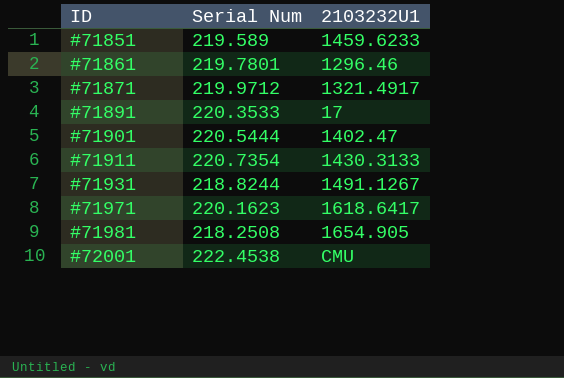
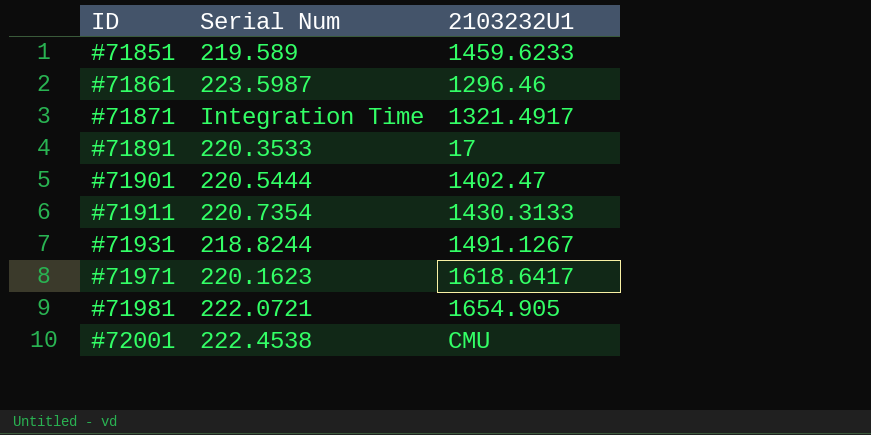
#71861 | Serial Num: 219.7801 -> 223.5987
#71871 | Serial Num: 219.9712 -> Integration Time
#71981 | Serial Num: 218.2508 -> 222.0721

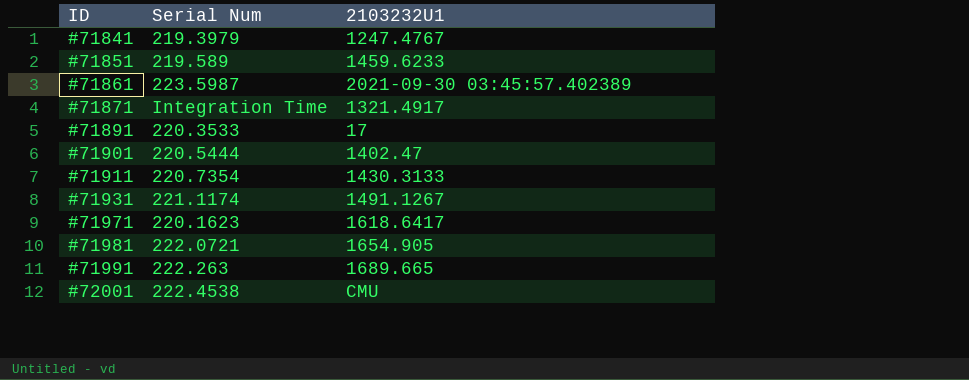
row #71841: none -> 219.3979 | 1247.4767
#71861 | 2103232U1: 1296.46 -> 2021-09-30 03:45:57.402389
#71931 | Serial Num: 218.8244 -> 221.1174
row #71991: none -> 222.263 | 1689.665

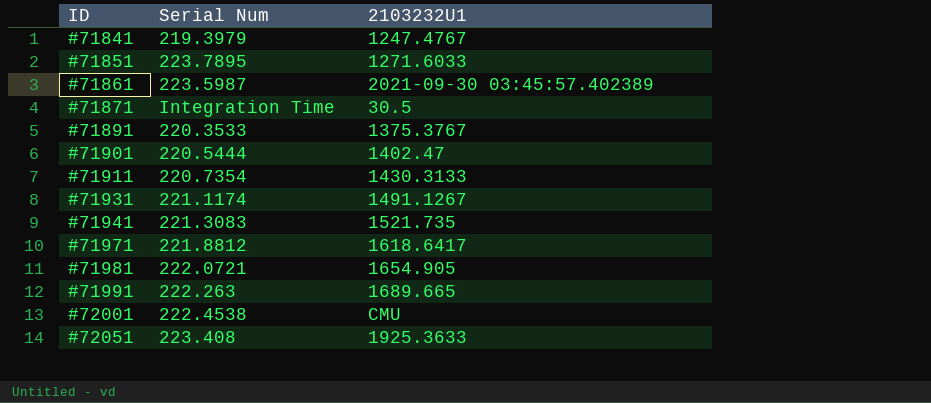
#71851 | Serial Num: 219.589 -> 223.7895
#71851 | 2103232U1: 1459.6233 -> 1271.6033
#71871 | 2103232U1: 1321.4917 -> 30.5
#71891 | 2103232U1: 17 -> 1375.3767
row #71941: none -> 221.3083 | 1521.735
#71971 | Serial Num: 220.1623 -> 221.8812
row #72051: none -> 223.408 | 1925.3633

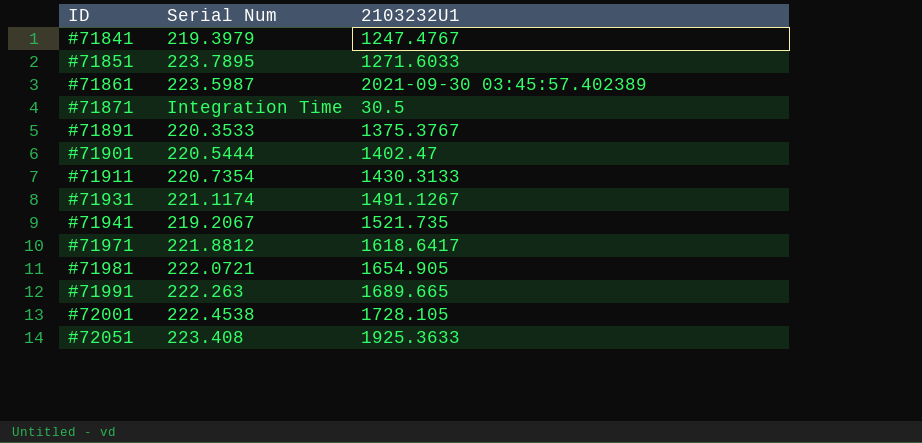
#71941 | Serial Num: 221.3083 -> 219.2067
#72001 | 2103232U1: CMU -> 1728.105

